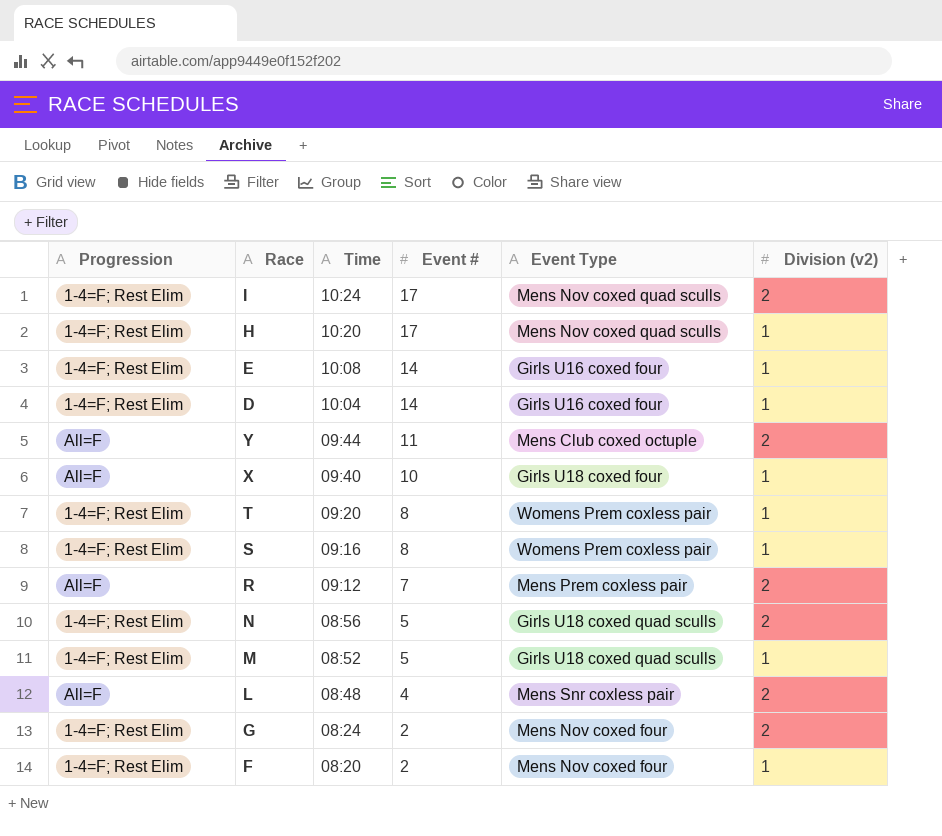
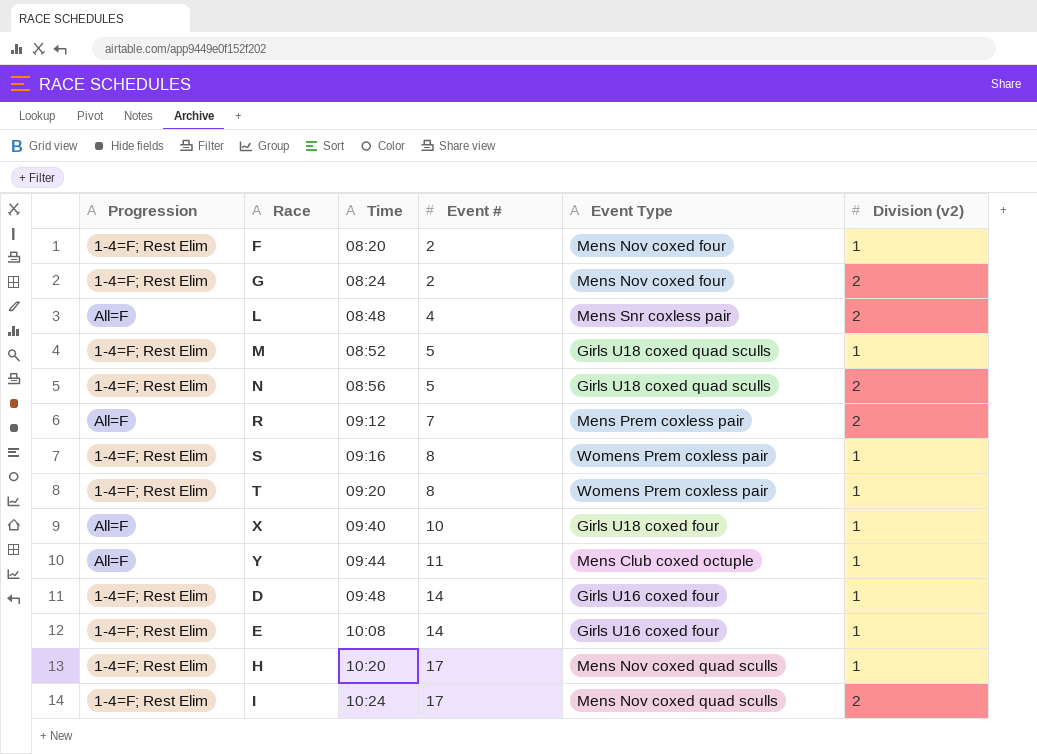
row order: Time descending -> Time ascending
Y | Division (v2): 2 -> 1
D | Time: 10:04 -> 09:48

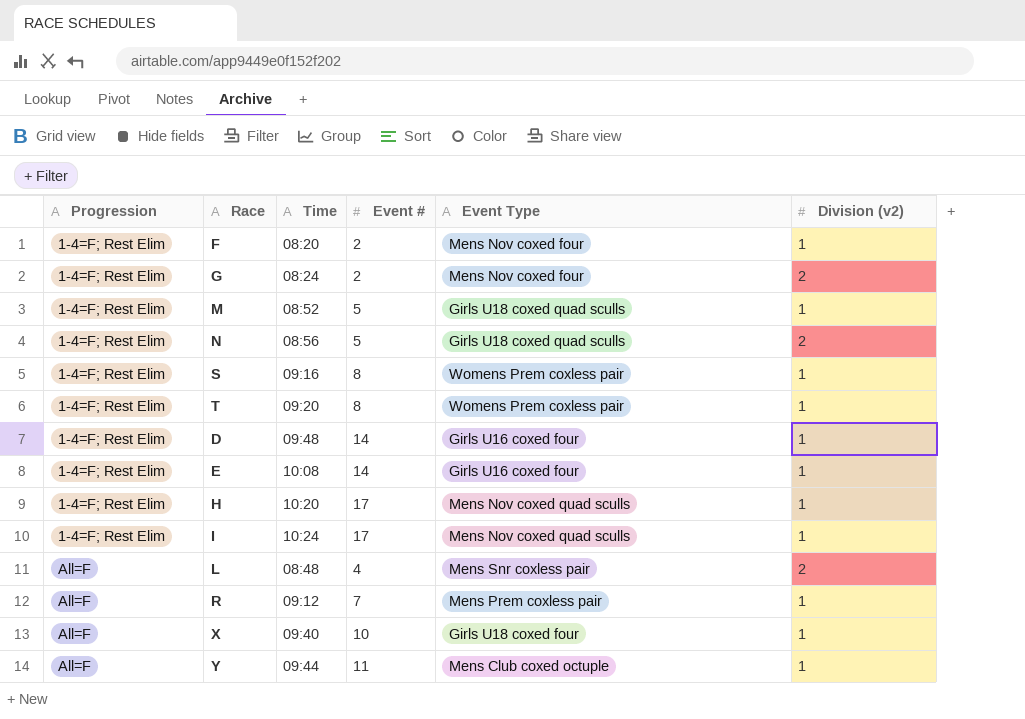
row order: Time ascending -> Progression ascending
I | Division (v2): 2 -> 1
R | Division (v2): 2 -> 1

